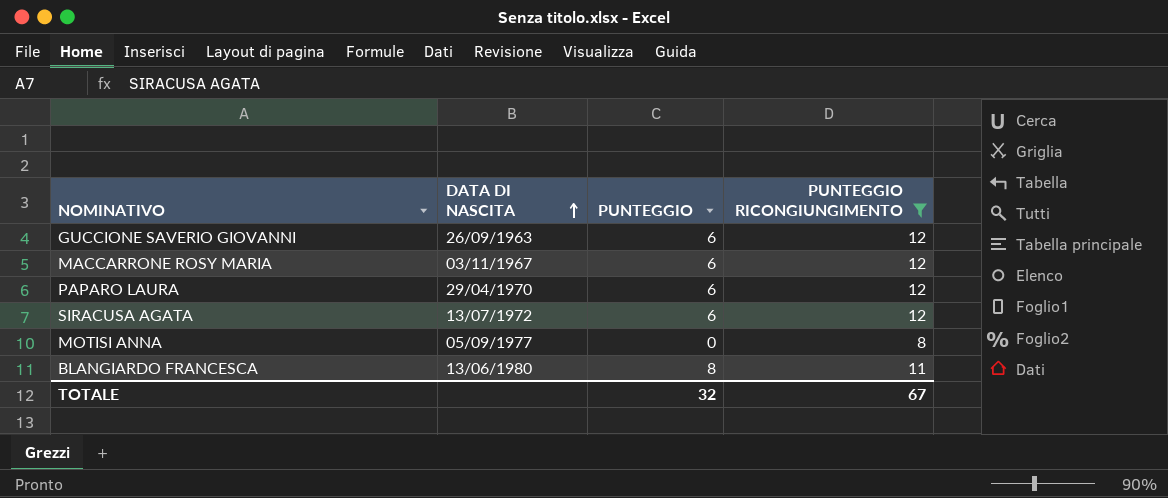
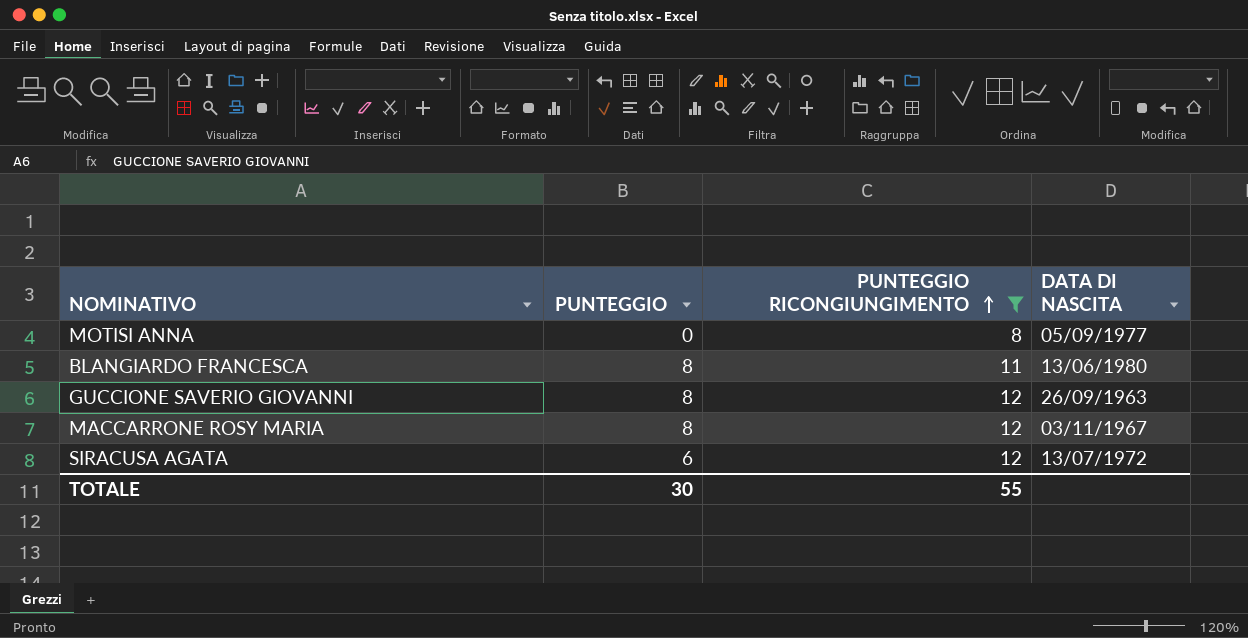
row order: DATA DI NASCITA ascending -> PUNTEGGIO RICONGIUNGIMENTO ascending
column DATA DI NASCITA | position: 2 -> 4
row PAPARO LAURA: 29/04/1970 | 6 | 12 -> none
GUCCIONE SAVERIO GIOVANNI | PUNTEGGIO: 6 -> 8
MACCARRONE ROSY MARIA | PUNTEGGIO: 6 -> 8
TOTALE | PUNTEGGIO: 32 -> 30
TOTALE | PUNTEGGIO RICONGIUNGIMENTO: 67 -> 55

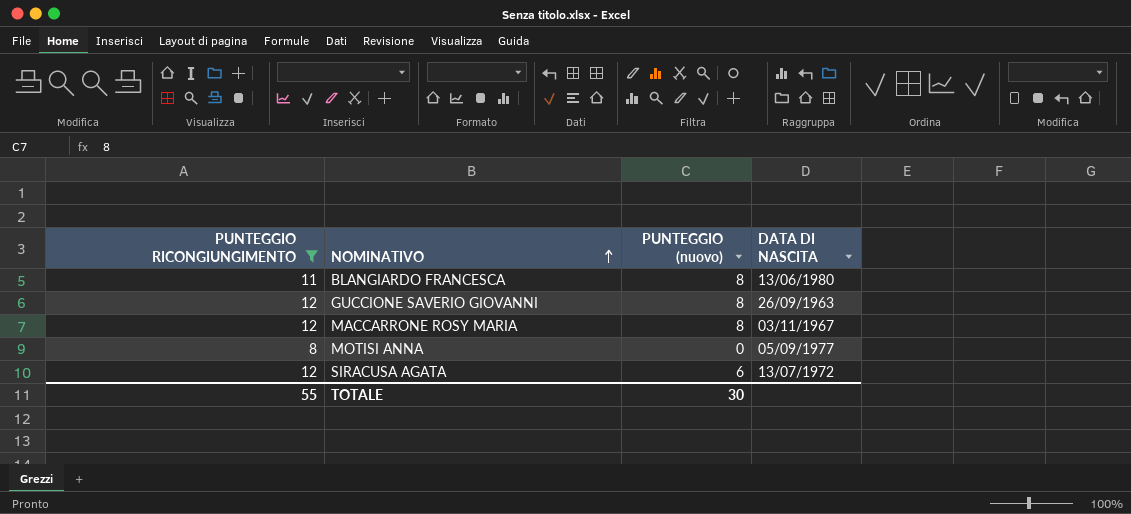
row order: PUNTEGGIO RICONGIUNGIMENTO ascending -> NOMINATIVO ascending
column PUNTEGGIO RICONGIUNGIMENTO | position: 3 -> 1
column name: PUNTEGGIO -> PUNTEGGIO (nuovo)

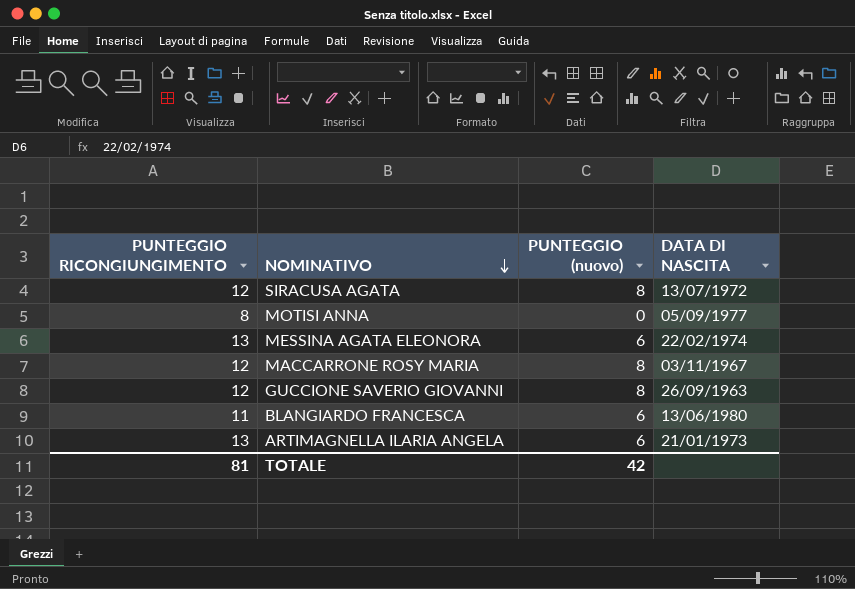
filter: PUNTEGGIO RICONGIUNGIMENTO != 13 -> none
row order: NOMINATIVO ascending -> NOMINATIVO descending
SIRACUSA AGATA | PUNTEGGIO (nuovo): 6 -> 8
BLANGIARDO FRANCESCA | PUNTEGGIO (nuovo): 8 -> 6
TOTALE | PUNTEGGIO RICONGIUNGIMENTO: 55 -> 81
TOTALE | PUNTEGGIO (nuovo): 30 -> 42

